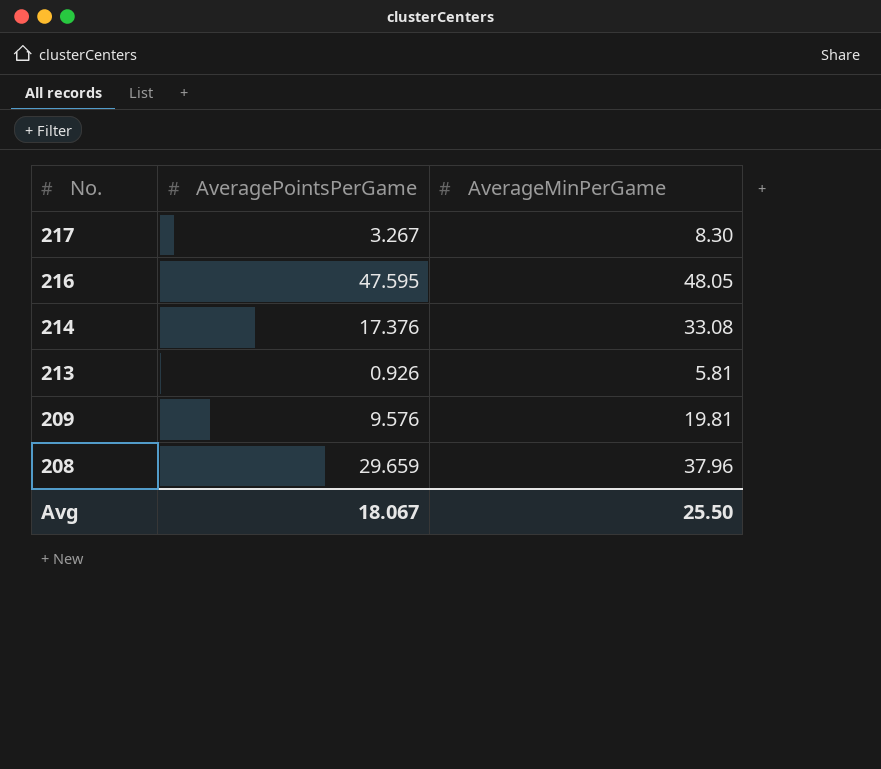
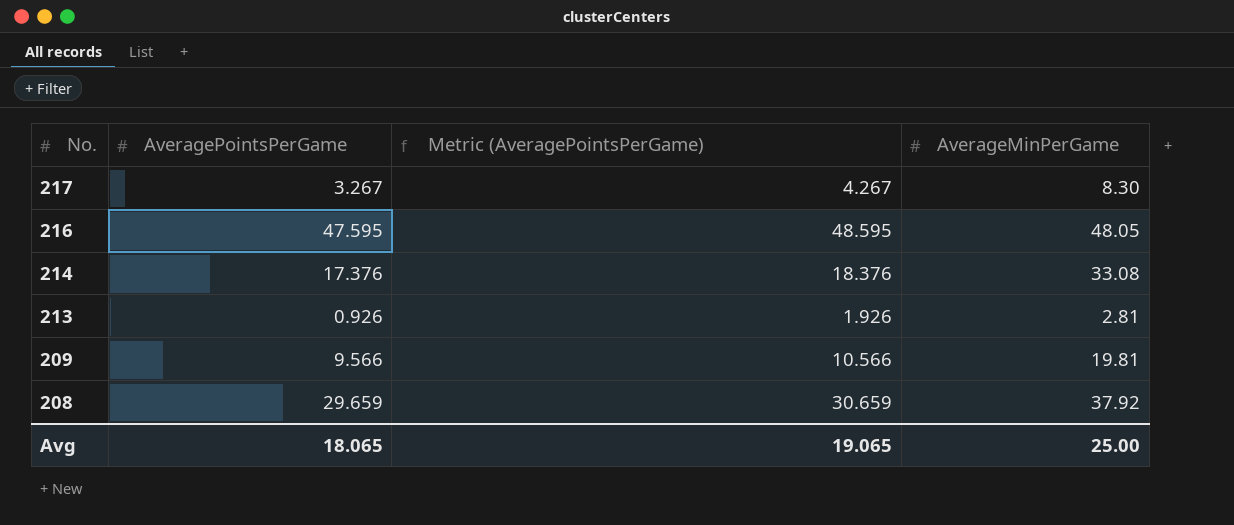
column Metric (AveragePointsPerGame) | formula: none -> [AveragePointsPerGame] + 1
213 | AverageMinPerGame: 5.81 -> 2.81
209 | AveragePointsPerGame: 9.576 -> 9.566
208 | AverageMinPerGame: 37.96 -> 37.92
Avg | AveragePointsPerGame: 18.067 -> 18.065
Avg | AverageMinPerGame: 25.50 -> 25.00

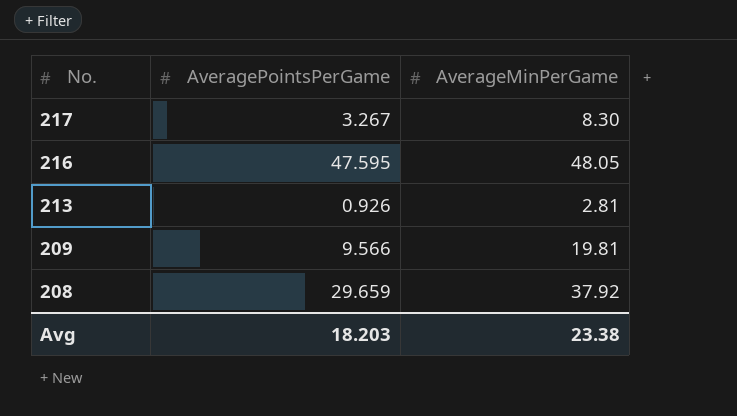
column Metric (AveragePointsPerGame) | formula: [AveragePointsPerGame] + 1 -> none
row 214: 17.376 | 18.376 | 33.08 -> none
Avg | AveragePointsPerGame: 18.065 -> 18.203
Avg | AverageMinPerGame: 25.00 -> 23.38

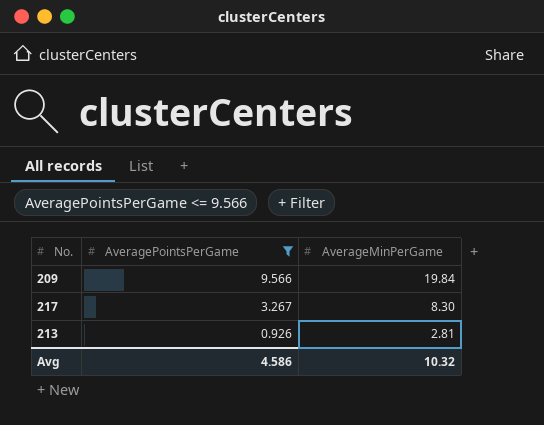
filter: none -> AveragePointsPerGame <= 9.566
row order: No. descending -> AveragePointsPerGame descending
209 | AverageMinPerGame: 19.81 -> 19.84
Avg | AveragePointsPerGame: 18.203 -> 4.586
Avg | AverageMinPerGame: 23.38 -> 10.32

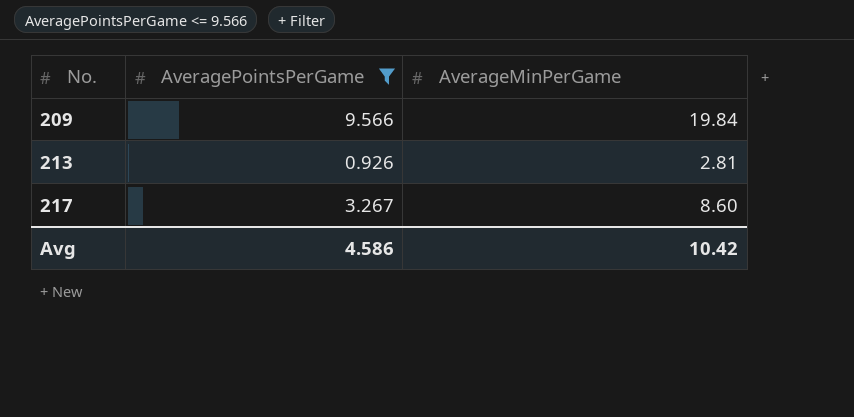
row order: AveragePointsPerGame descending -> No. ascending
217 | AverageMinPerGame: 8.30 -> 8.60
Avg | AverageMinPerGame: 10.32 -> 10.42

